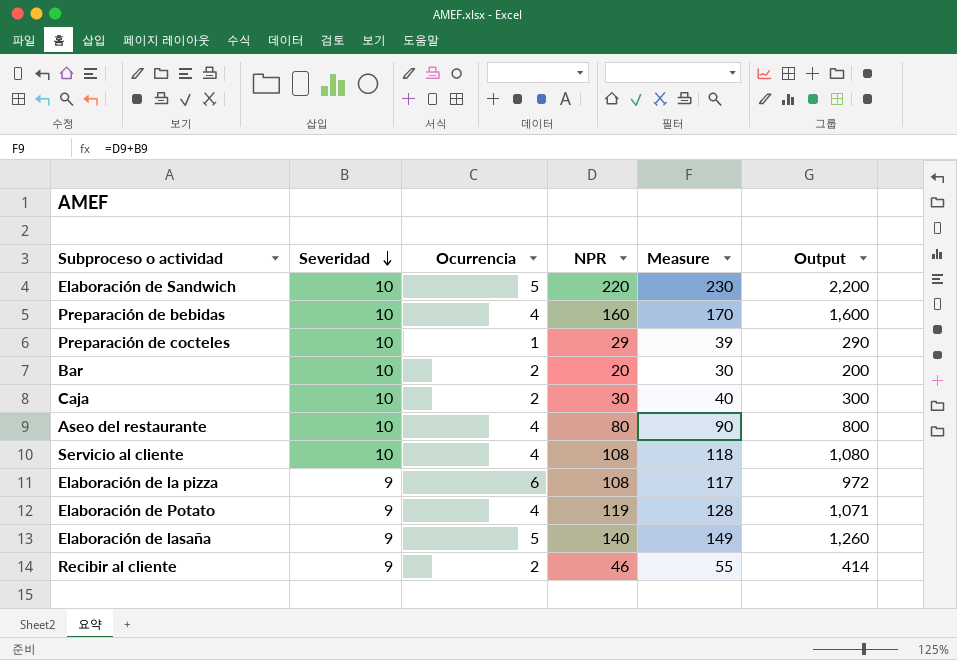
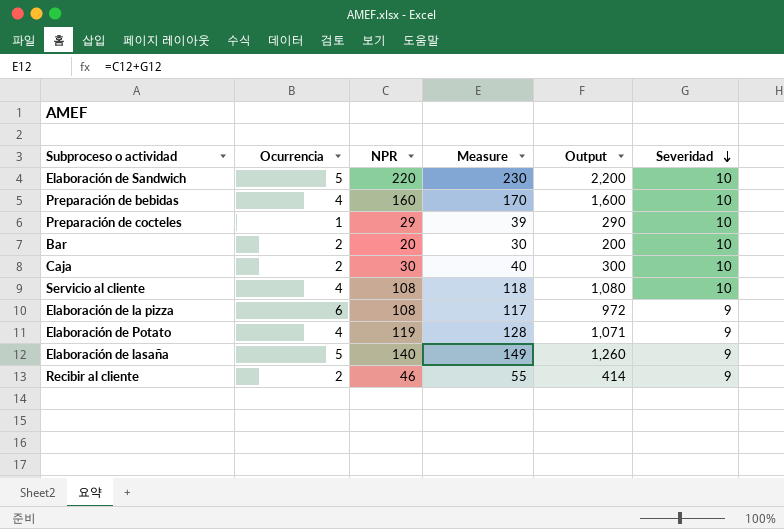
column Severidad | position: 2 -> 6
row Aseo del restaurante: 10 | 4 | 80 | 90 | 800 -> none

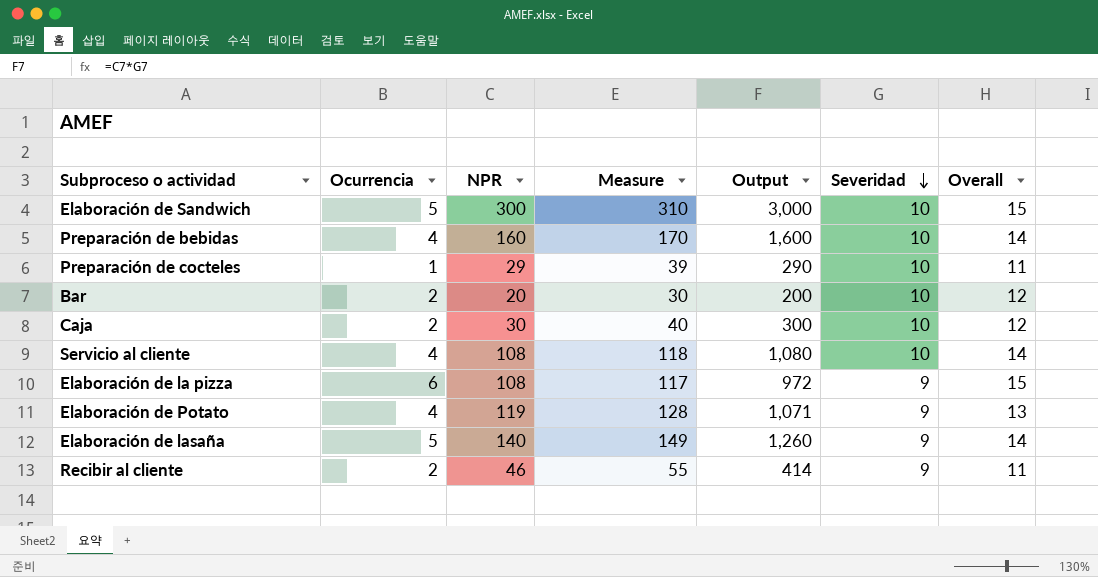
column Overall | formula: none -> [Ocurrencia] + [Severidad]
Elaboración de Sandwich | NPR: 220 -> 300
Elaboración de Sandwich | Measure: 230 -> 310
Elaboración de Sandwich | Output: 2,200 -> 3,000

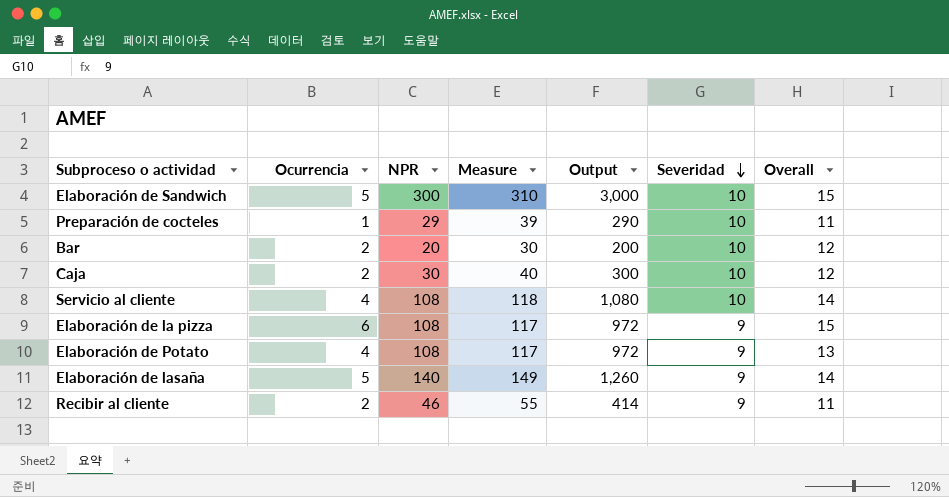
row Preparación de bebidas: 4 | 160 | 170 | 1,600 | 10 | 14 -> none
Elaboración de Potato | NPR: 119 -> 108
Elaboración de Potato | Measure: 128 -> 117
Elaboración de Potato | Output: 1,071 -> 972

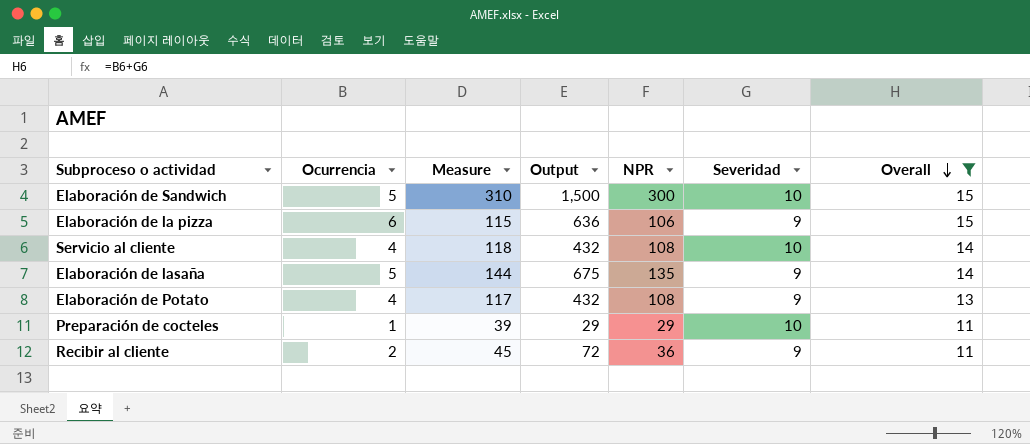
filter: none -> Overall != 12
row order: Severidad descending -> Overall descending
column Output | formula: [NPR] * [Severidad] -> [Ocurrencia] * [NPR]
column NPR | position: 3 -> 5
Elaboración de la pizza | Measure: 117 -> 115
Elaboración de la pizza | NPR: 108 -> 106
Elaboración de lasaña | Measure: 149 -> 144
Elaboración de lasaña | NPR: 140 -> 135
Recibir al cliente | Measure: 55 -> 45
Recibir al cliente | NPR: 46 -> 36

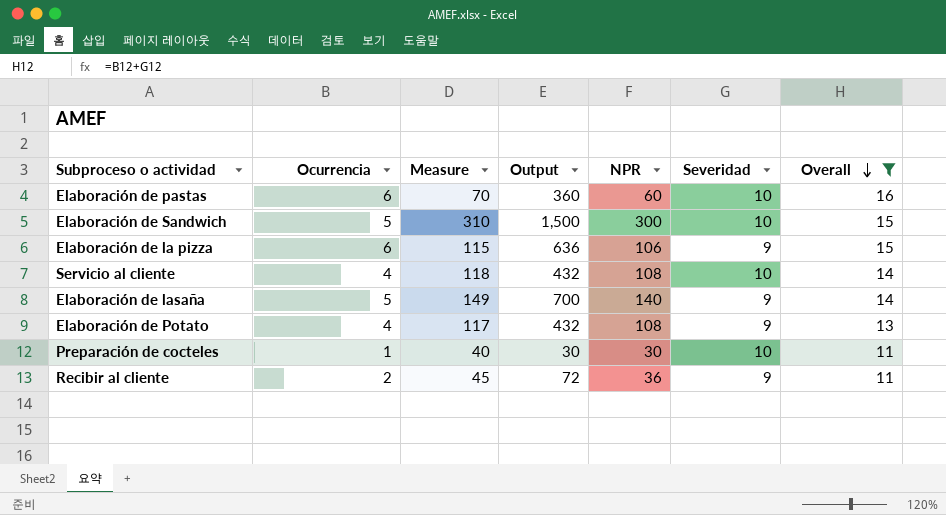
row Elaboración de pastas: none -> 6 | 70 | 360 | 60 | 10 | 16
Elaboración de lasaña | Measure: 144 -> 149
Elaboración de lasaña | Output: 675 -> 700
Elaboración de lasaña | NPR: 135 -> 140
Preparación de cocteles | Measure: 39 -> 40
Preparación de cocteles | Output: 29 -> 30
Preparación de cocteles | NPR: 29 -> 30

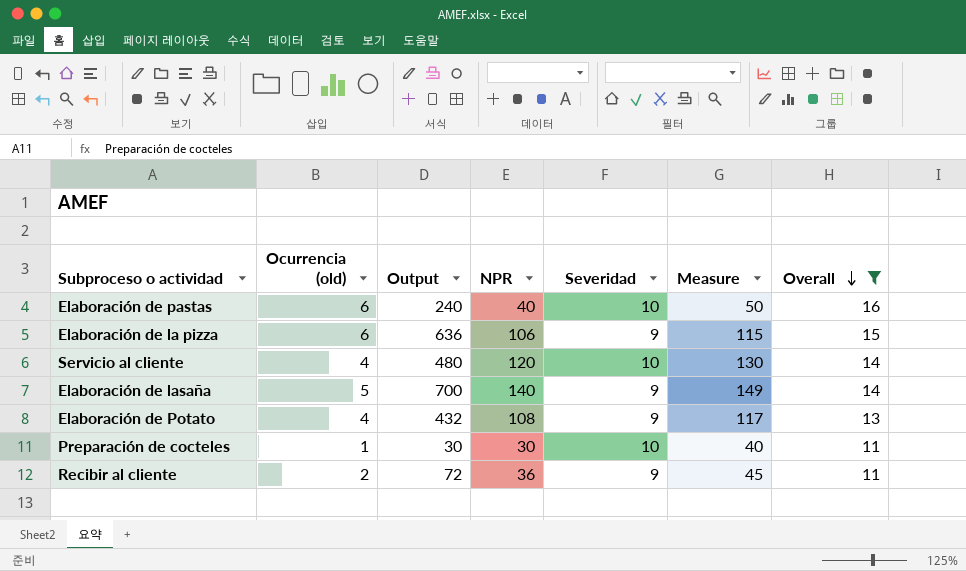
column name: Ocurrencia -> Ocurrencia (old)
column Measure | position: 3 -> 6
row Elaboración de Sandwich: 5 | 310 | 1,500 | 300 | 10 | 15 -> none
Elaboración de pastas | Output: 360 -> 240
Elaboración de pastas | NPR: 60 -> 40
Elaboración de pastas | Measure: 70 -> 50
Servicio al cliente | Output: 432 -> 480
Servicio al cliente | NPR: 108 -> 120
Servicio al cliente | Measure: 118 -> 130

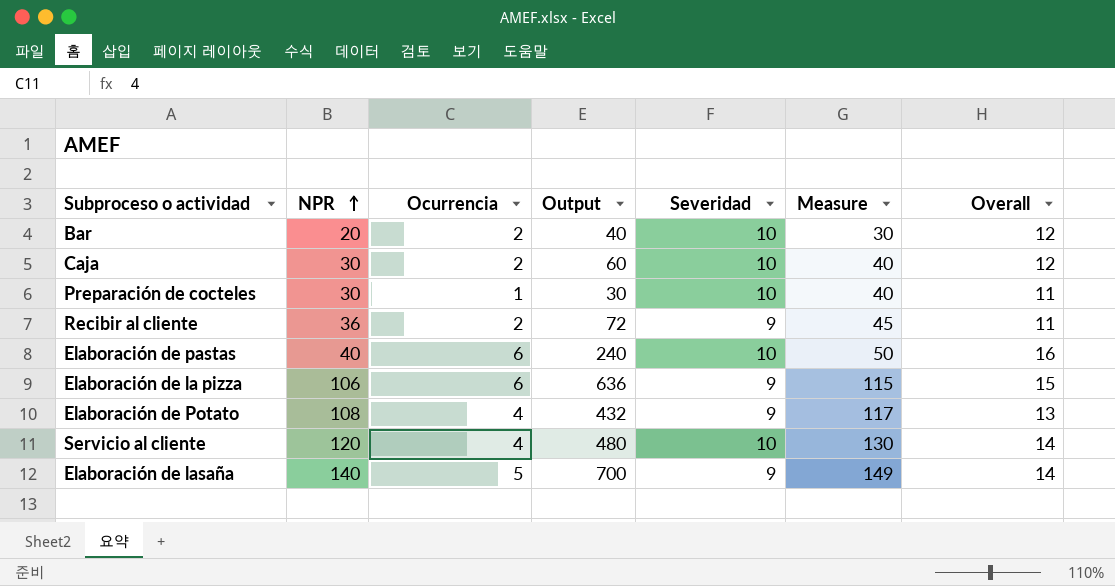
filter: Overall != 12 -> none
row order: Overall descending -> NPR ascending
column NPR | position: 4 -> 2
column name: Ocurrencia (old) -> Ocurrencia

